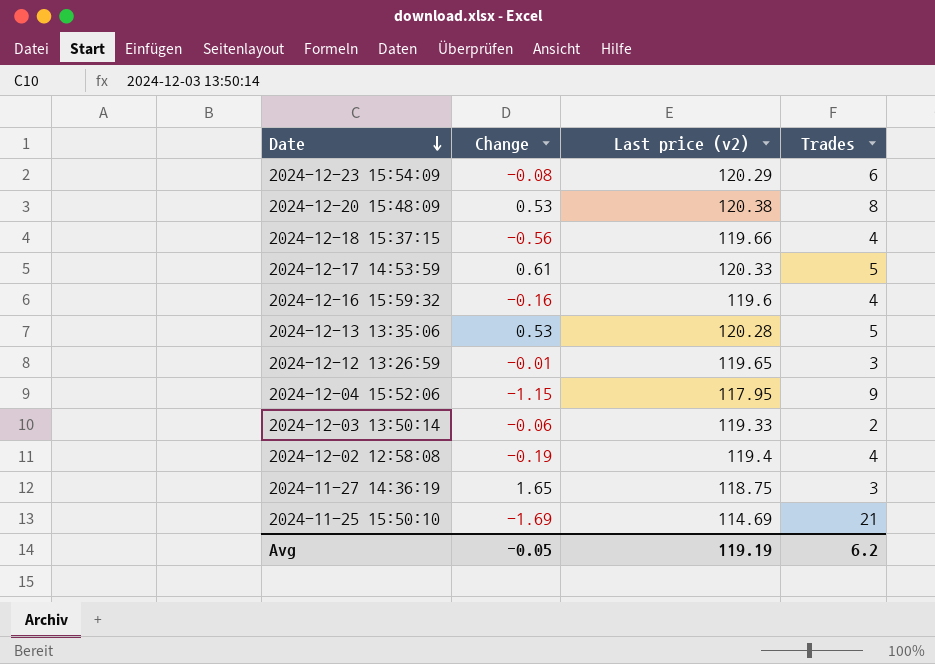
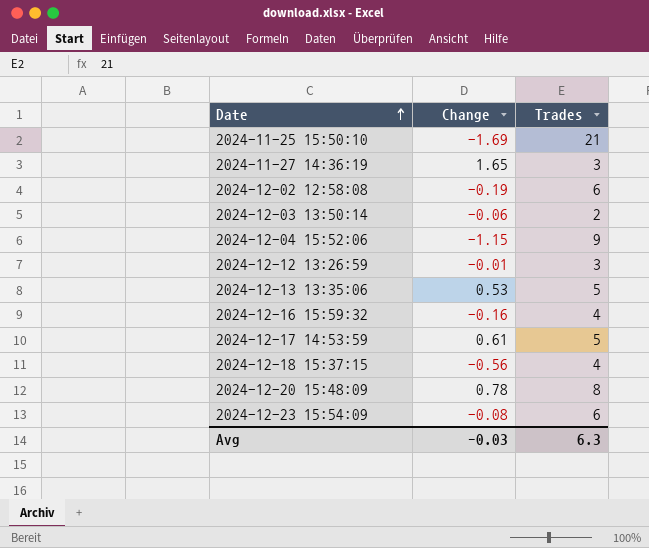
row order: Date descending -> Date ascending
column Last price (v2) | position: 3 -> none
2024-12-02 12:58:08 | Trades: 4 -> 6
2024-12-20 15:48:09 | Change: 0.53 -> 0.78
Avg | Change: -0.05 -> -0.03
Avg | Trades: 6.2 -> 6.3

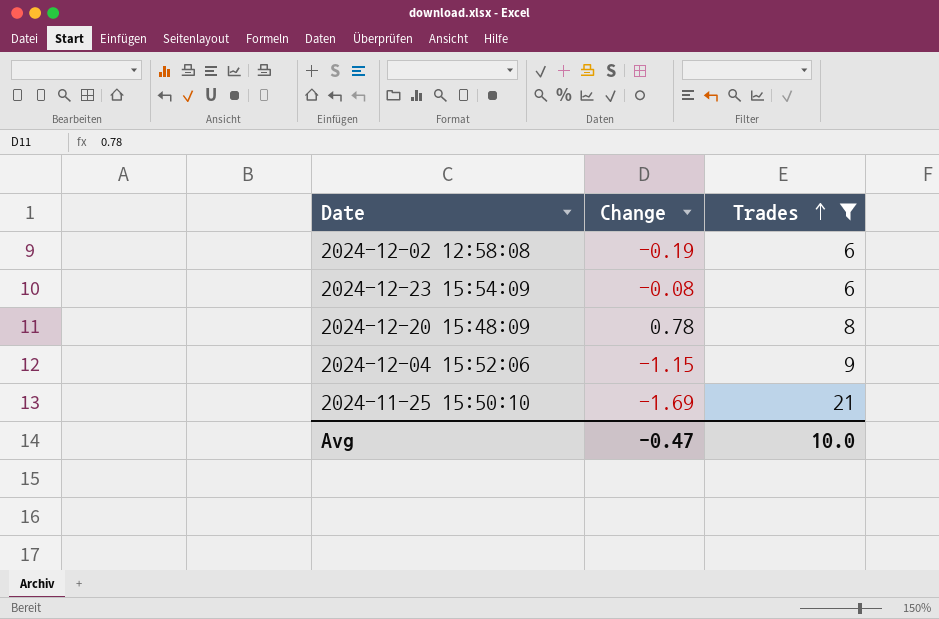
filter: none -> Trades >= 6
row order: Date ascending -> Trades ascending
Avg | Change: -0.03 -> -0.47
Avg | Trades: 6.3 -> 10.0

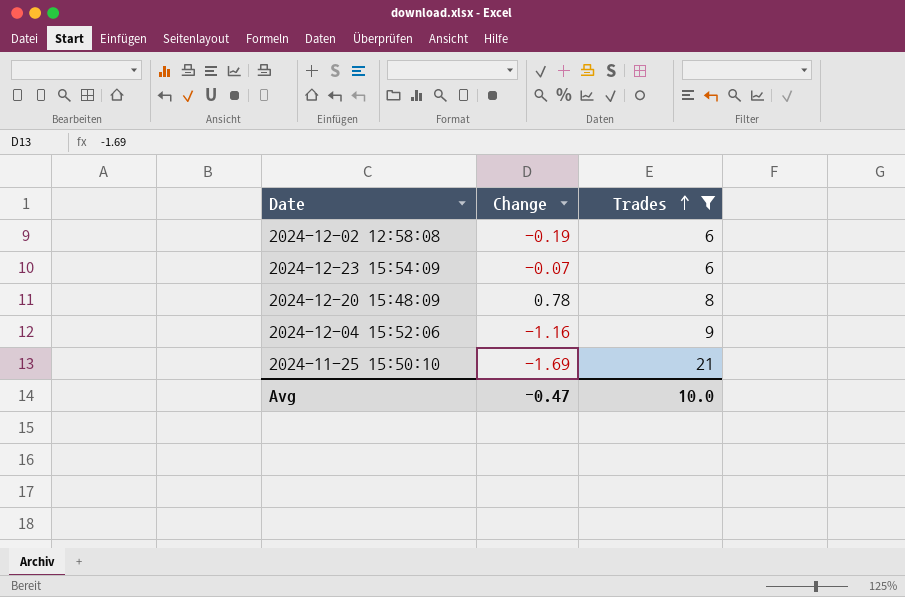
2024-12-23 15:54:09 | Change: -0.08 -> -0.07
2024-12-04 15:52:06 | Change: -1.15 -> -1.16

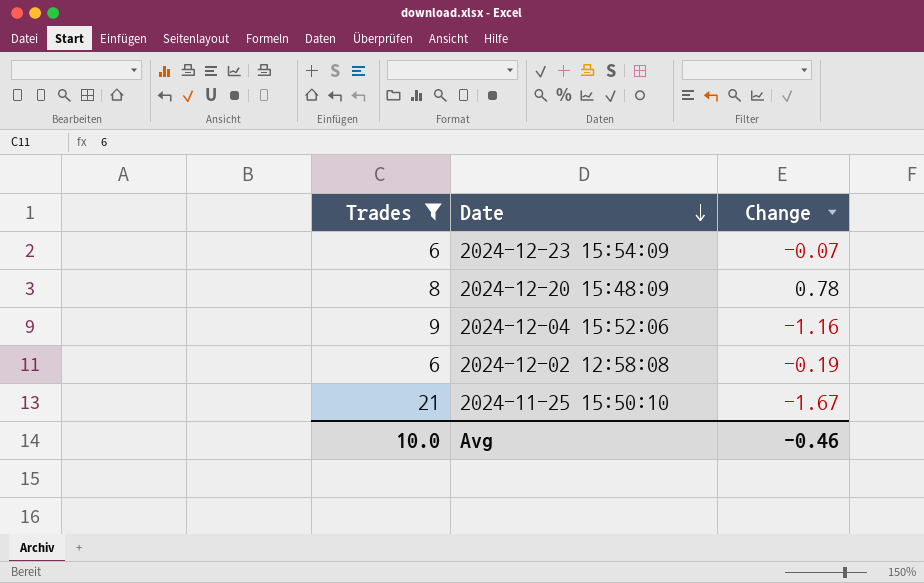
row order: Trades ascending -> Date descending
column Trades | position: 3 -> 1
2024-11-25 15:50:10 | Change: -1.69 -> -1.67
Avg | Change: -0.47 -> -0.46

